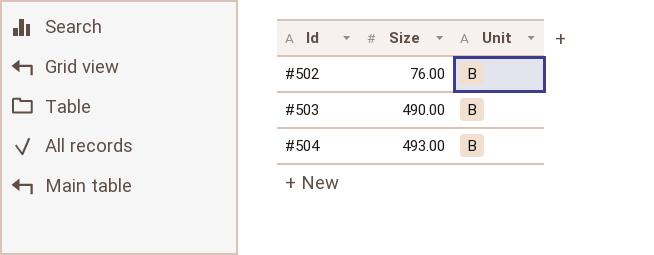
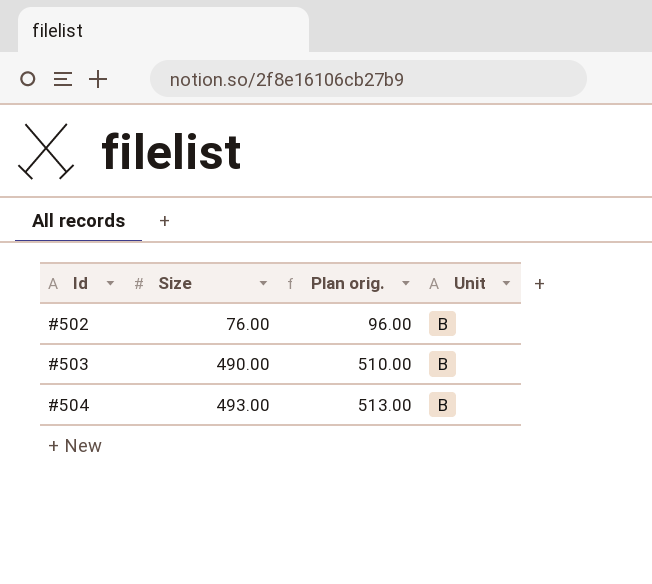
column Plan orig. | formula: none -> [Size] + 20

